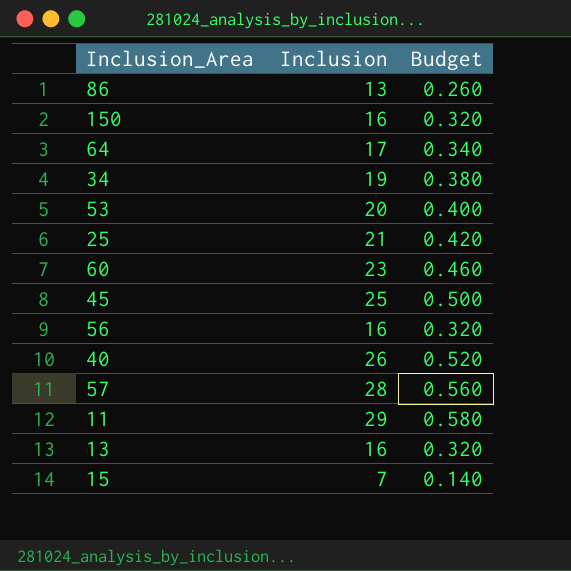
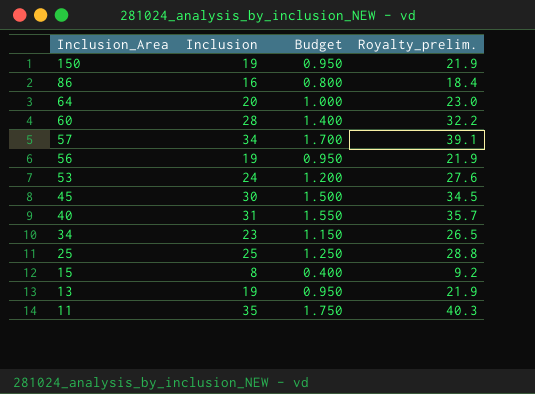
row order: none -> Inclusion_Area descending
column Budget | formula: [Inclusion] * 0.02 -> [Inclusion] * 0.05
column Royalty_prelim. | formula: none -> [Inclusion] * 1.15
150 | Inclusion: 16 -> 19
86 | Inclusion: 13 -> 16
64 | Inclusion: 17 -> 20
60 | Inclusion: 23 -> 28
57 | Inclusion: 28 -> 34
56 | Inclusion: 16 -> 19
53 | Inclusion: 20 -> 24
45 | Inclusion: 25 -> 30
40 | Inclusion: 26 -> 31
34 | Inclusion: 19 -> 23
25 | Inclusion: 21 -> 25
15 | Inclusion: 7 -> 8
13 | Inclusion: 16 -> 19
11 | Inclusion: 29 -> 35

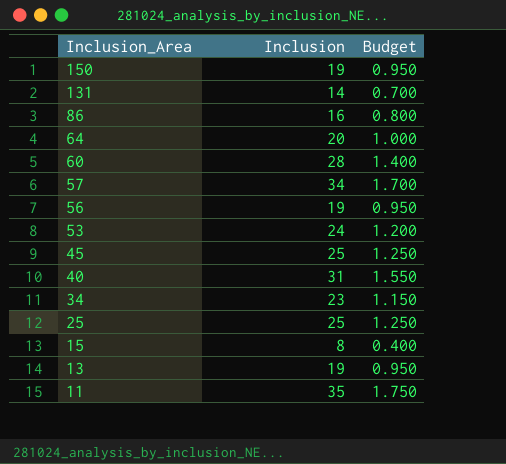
column Royalty_prelim. | formula: [Inclusion] * 1.15 -> none
row 131: none -> 14 | 0.700
45 | Inclusion: 30 -> 25
45 | Budget: 1.500 -> 1.250

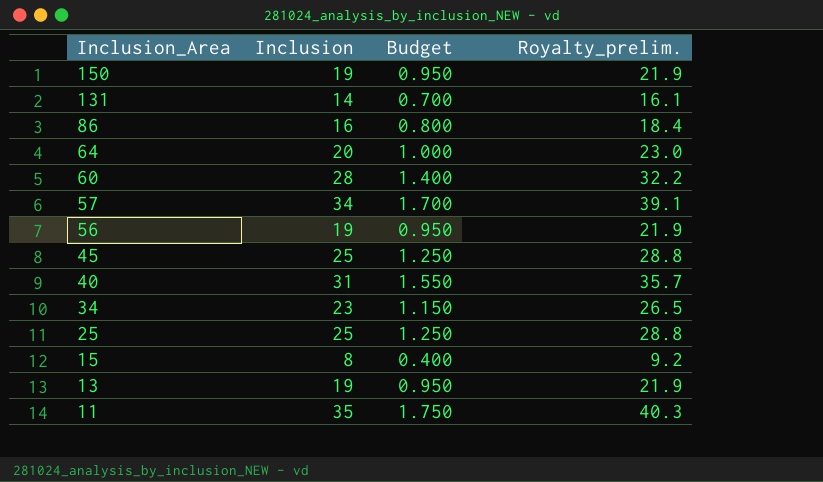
column Royalty_prelim. | formula: none -> [Inclusion] * 1.15
row 53: 24 | 1.200 -> none

